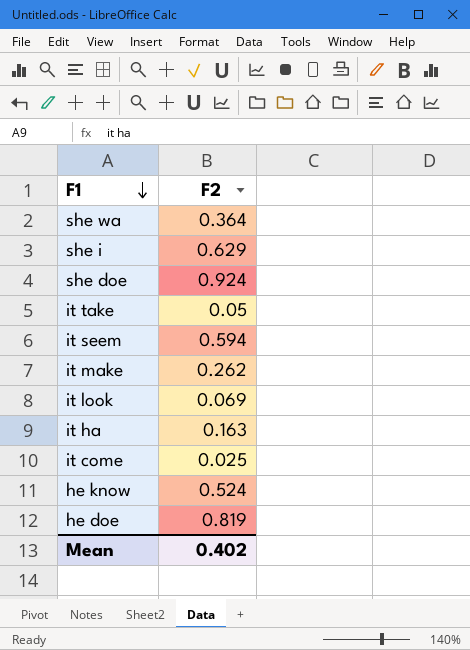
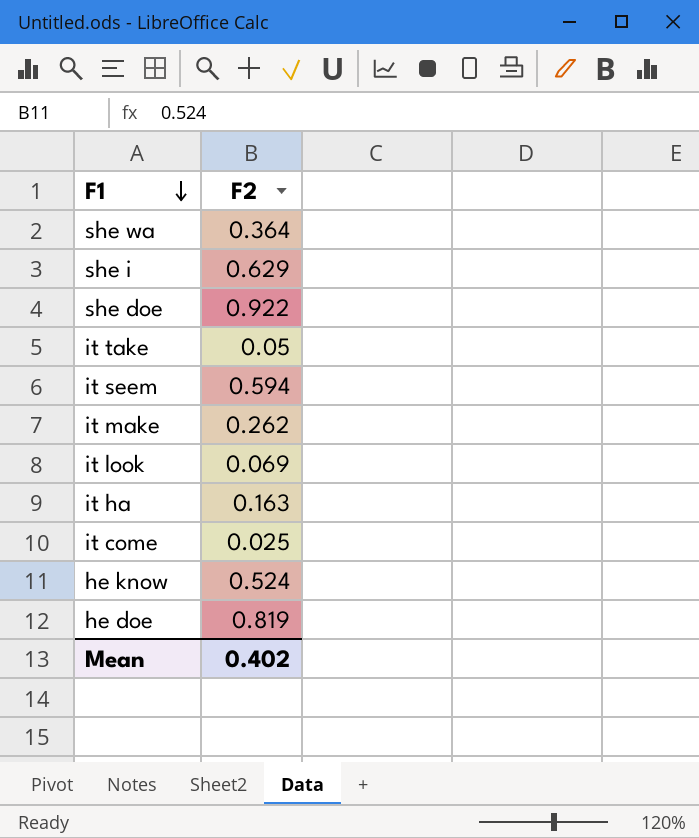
she doe | F2: 0.924 -> 0.922

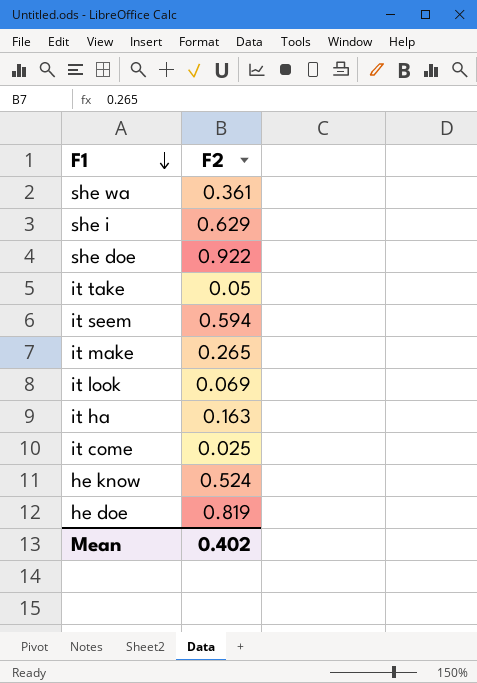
she wa | F2: 0.364 -> 0.361
it make | F2: 0.262 -> 0.265

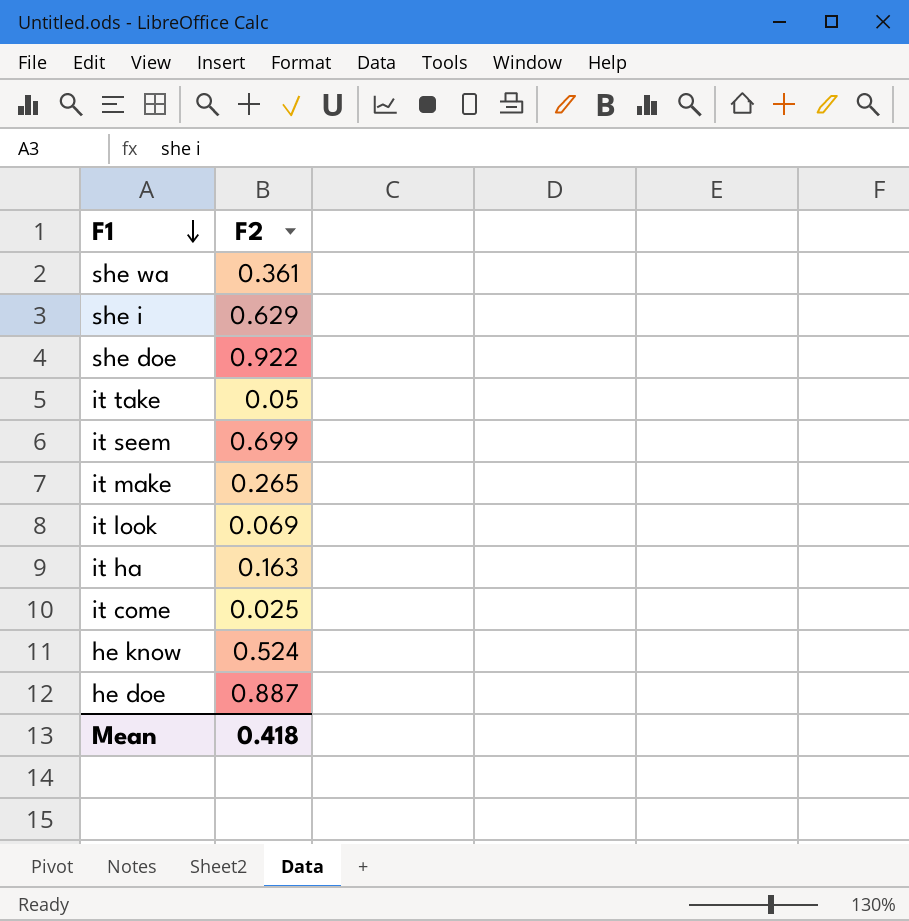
it seem | F2: 0.594 -> 0.699
he doe | F2: 0.819 -> 0.887
Mean | F2: 0.402 -> 0.418

